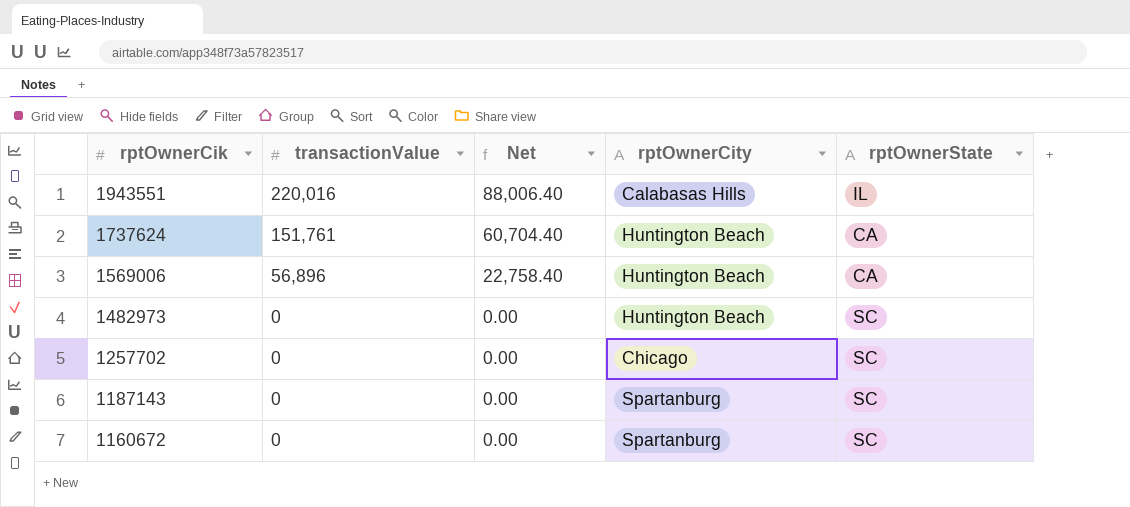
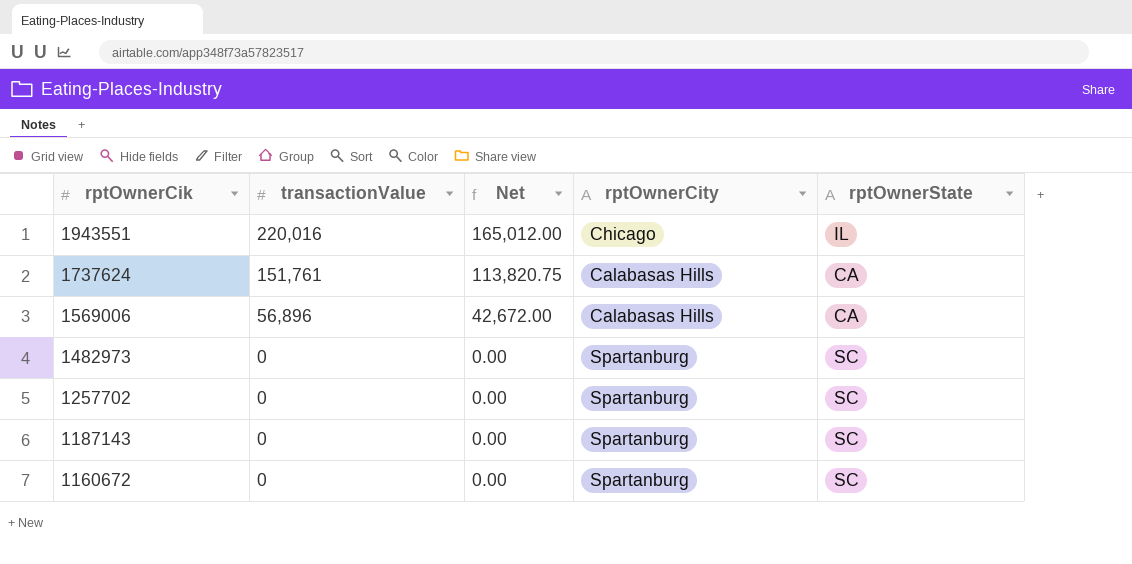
column Net | formula: [transactionValue] * 0.4 -> [transactionValue] * 0.75
1943551 | rptOwnerCity: Calabasas Hills -> Chicago
1737624 | rptOwnerCity: Huntington Beach -> Calabasas Hills
1569006 | rptOwnerCity: Huntington Beach -> Calabasas Hills
1482973 | rptOwnerCity: Huntington Beach -> Spartanburg
1257702 | rptOwnerCity: Chicago -> Spartanburg

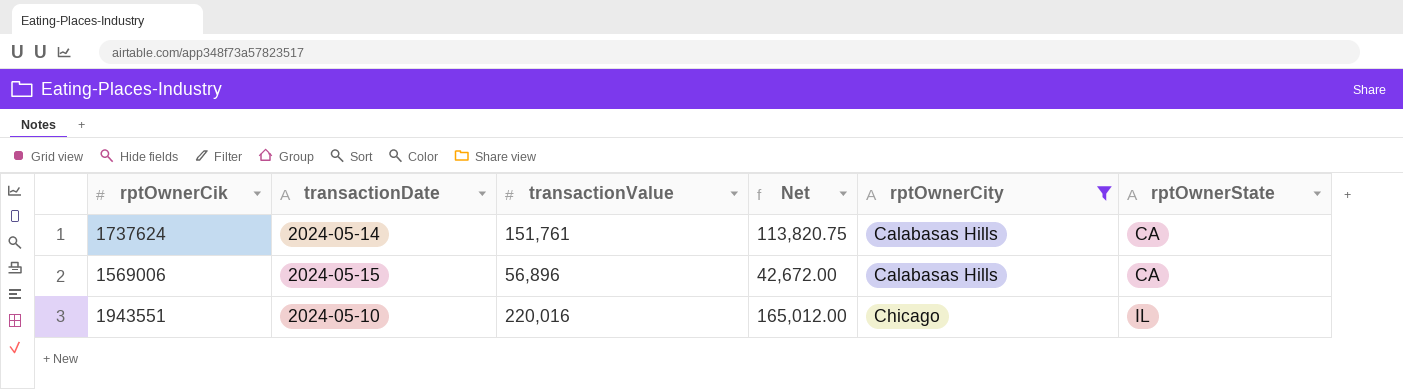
filter: none -> rptOwnerCity != Spartanburg
row order: rptOwnerCik descending -> rptOwnerCity ascending
column transactionDate | position: none -> 2

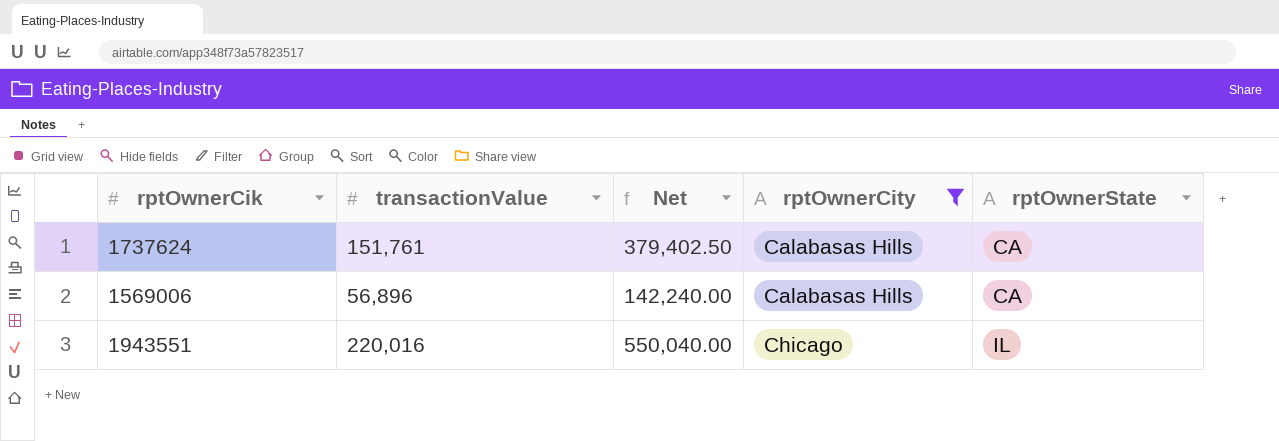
column transactionDate | position: 2 -> none
column Net | formula: [transactionValue] * 0.75 -> [transactionValue] * 2.5

